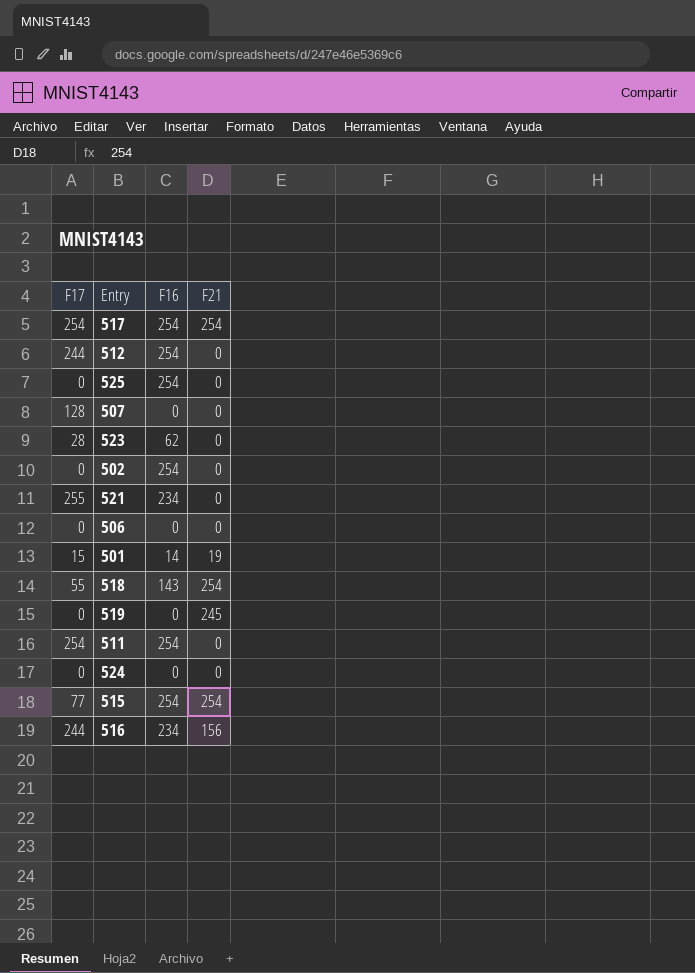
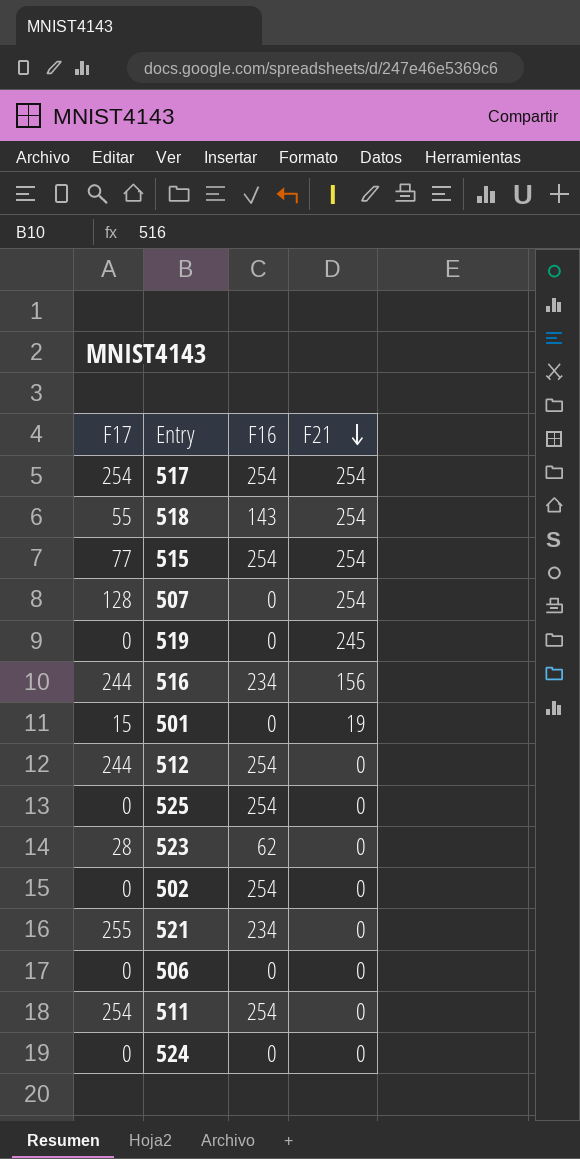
row order: none -> F21 descending
507 | F21: 0 -> 254
501 | F16: 14 -> 0

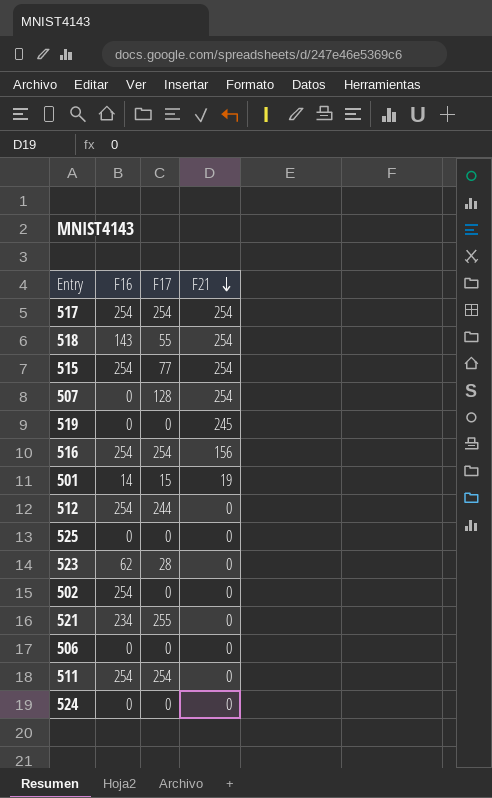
column F17 | position: 1 -> 3
516 | F16: 234 -> 254
516 | F17: 244 -> 254
501 | F16: 0 -> 14
525 | F16: 254 -> 0

